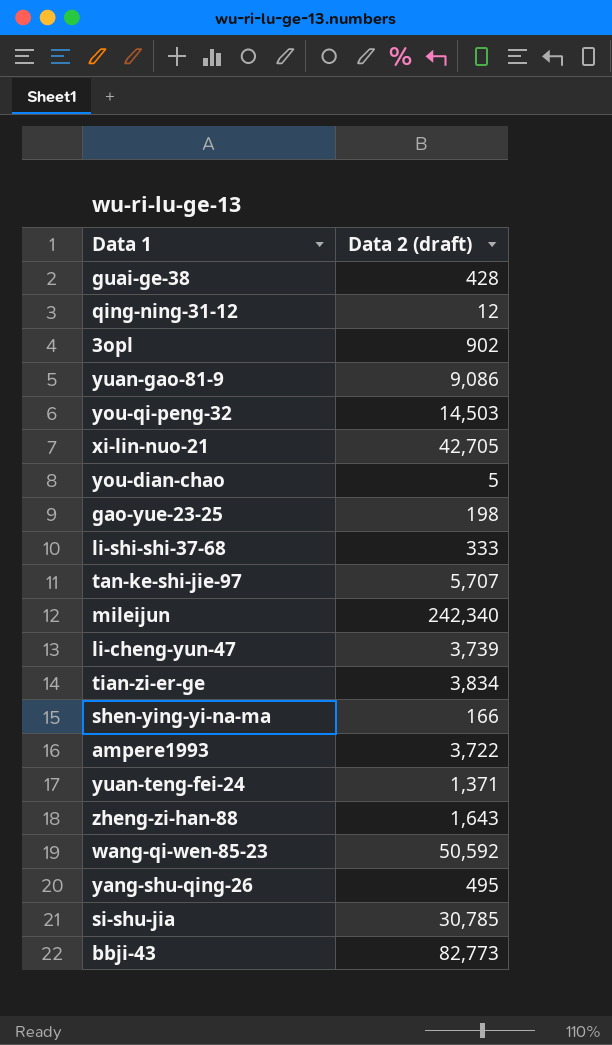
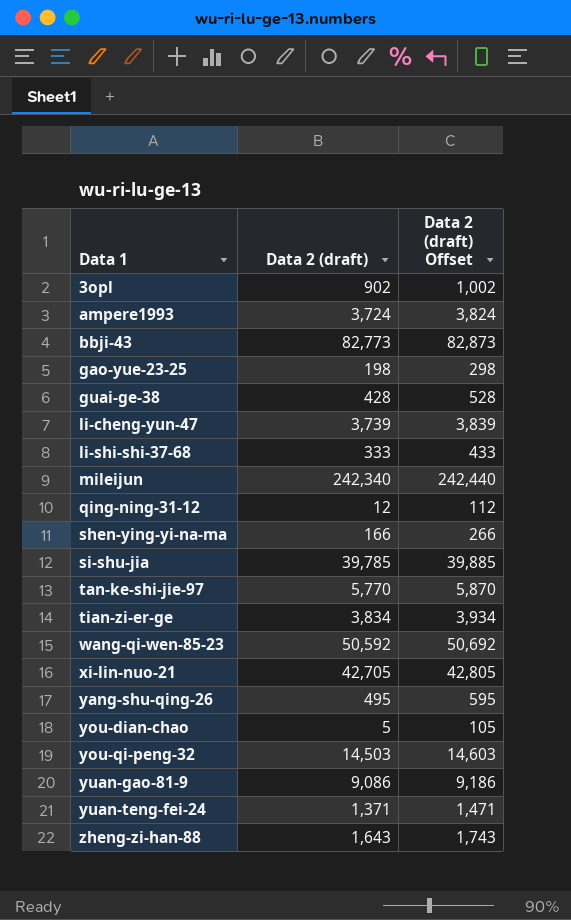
row order: none -> Data 1 ascending
column Data 2 (draft) Offset | formula: none -> [Data 2 (draft)] + 100
ampere1993 | Data 2 (draft): 3,722 -> 3,724
si-shu-jia | Data 2 (draft): 30,785 -> 39,785
tan-ke-shi-jie-97 | Data 2 (draft): 5,707 -> 5,770

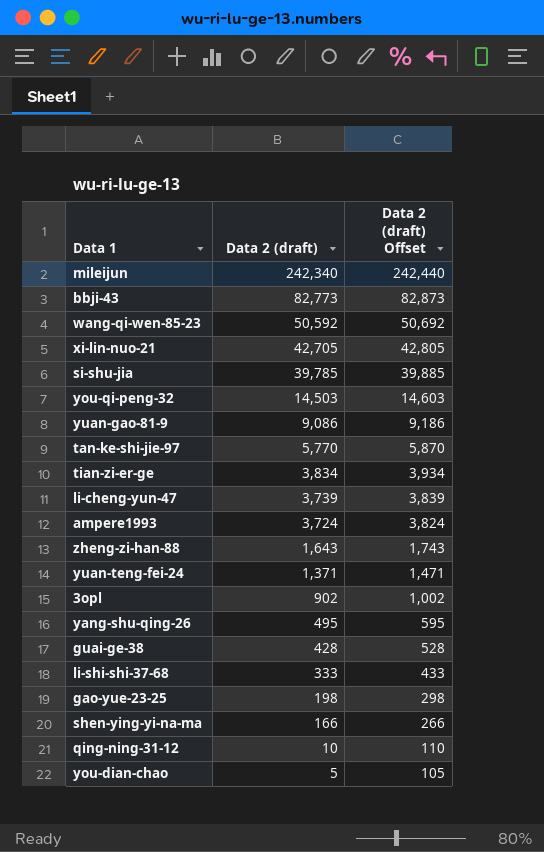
row order: Data 1 ascending -> Data 2 (draft) descending
qing-ning-31-12 | Data 2 (draft): 12 -> 10
qing-ning-31-12 | Data 2 (draft) Offset: 112 -> 110

